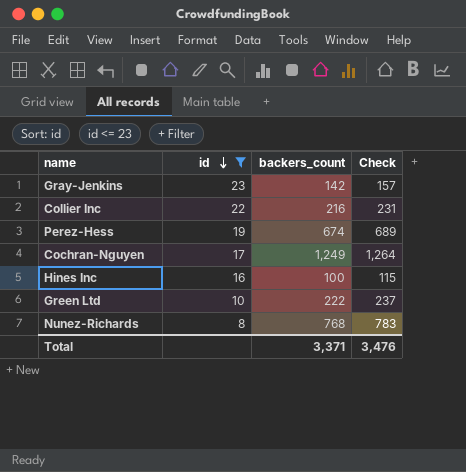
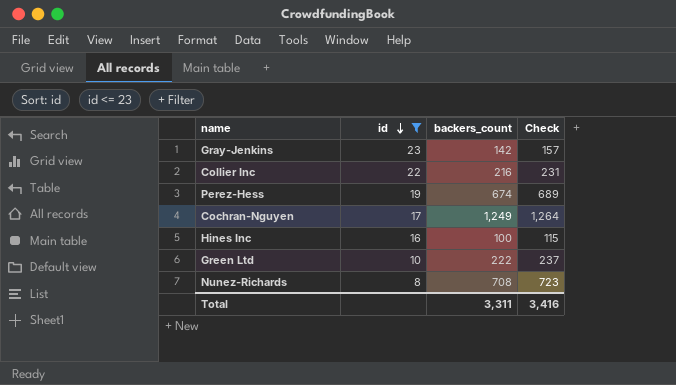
Nunez-Richards | backers_count: 768 -> 708
Nunez-Richards | Check: 783 -> 723
Total | backers_count: 3,371 -> 3,311
Total | Check: 3,476 -> 3,416

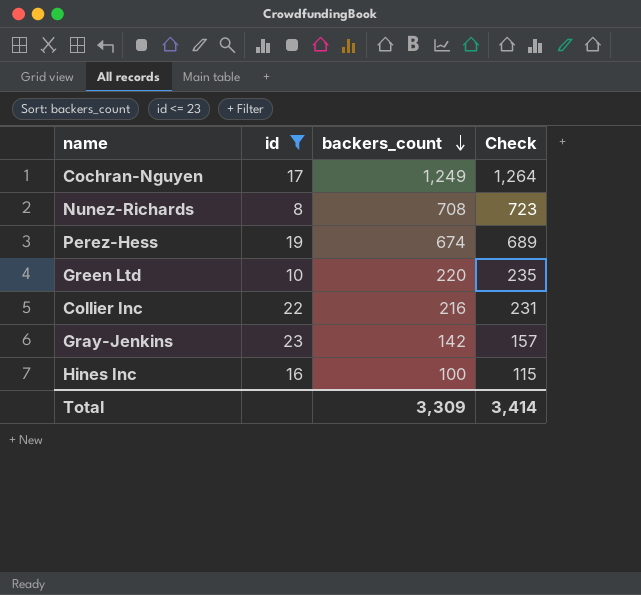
row order: id descending -> backers_count descending
Green Ltd | backers_count: 222 -> 220
Green Ltd | Check: 237 -> 235
Total | backers_count: 3,311 -> 3,309
Total | Check: 3,416 -> 3,414

